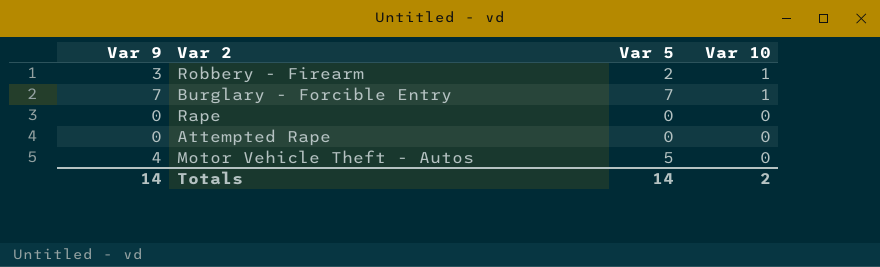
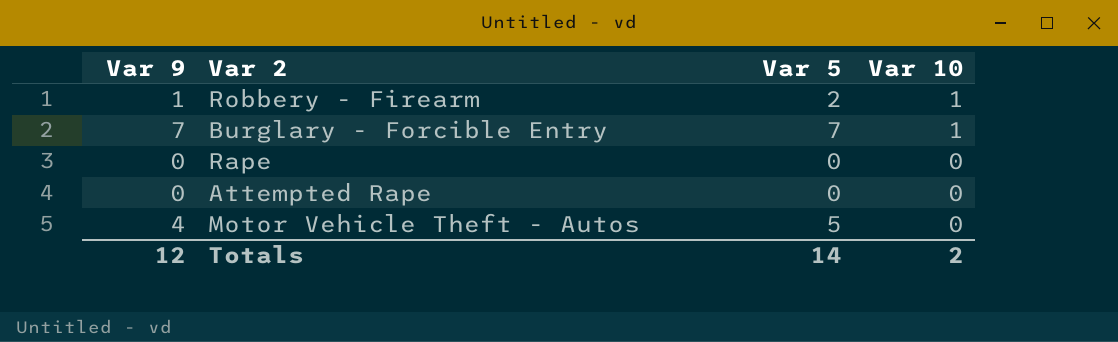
Robbery - Firearm | Var 9: 3 -> 1
Totals | Var 9: 14 -> 12

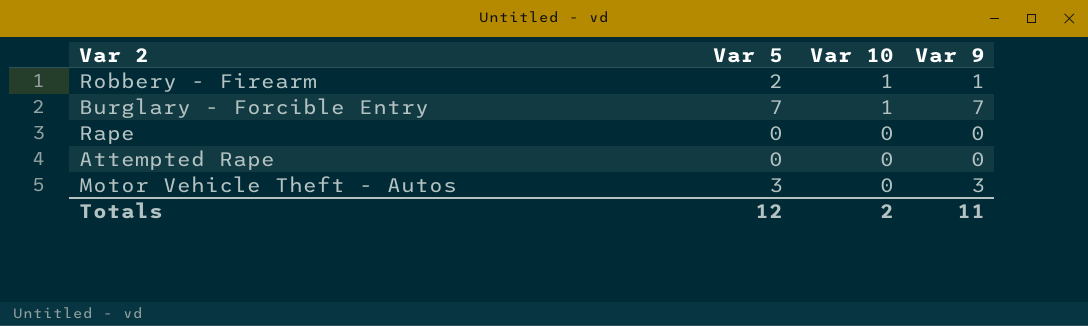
column Var 9 | position: 1 -> 4
Motor Vehicle Theft - Autos | Var 5: 5 -> 3
Motor Vehicle Theft - Autos | Var 9: 4 -> 3
Totals | Var 5: 14 -> 12
Totals | Var 9: 12 -> 11

